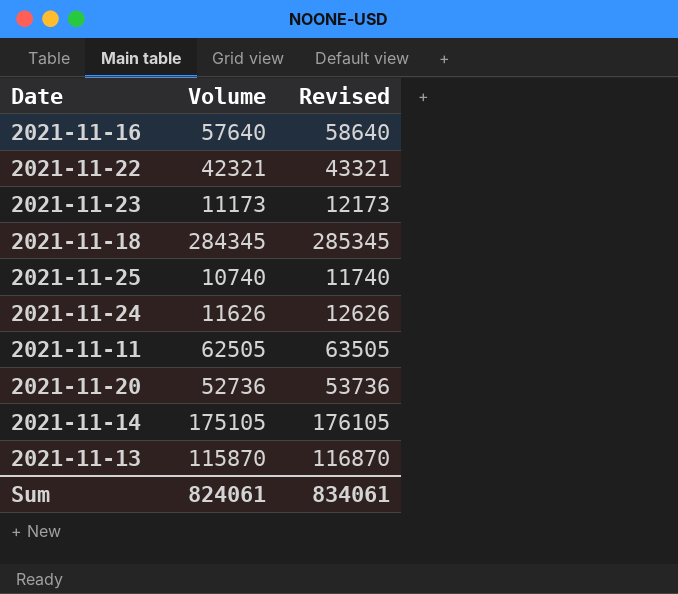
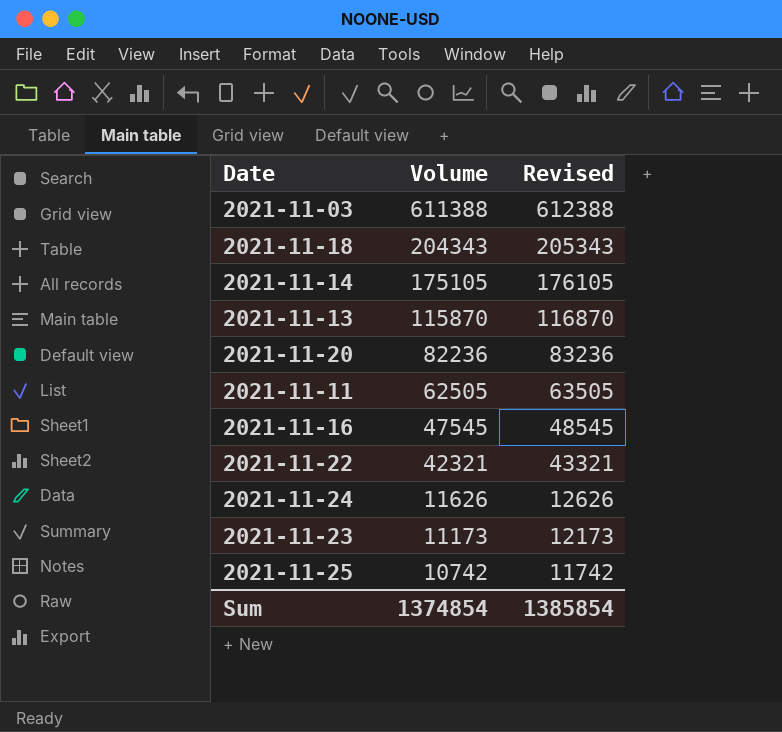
row order: none -> Volume descending
row 2021-11-03: none -> 611388 | 612388
2021-11-18 | Volume: 284345 -> 204343
2021-11-18 | Revised: 285345 -> 205343
2021-11-20 | Volume: 52736 -> 82236
2021-11-20 | Revised: 53736 -> 83236
2021-11-16 | Volume: 57640 -> 47545
2021-11-16 | Revised: 58640 -> 48545
2021-11-25 | Volume: 10740 -> 10742
2021-11-25 | Revised: 11740 -> 11742
Sum | Volume: 824061 -> 1374854
Sum | Revised: 834061 -> 1385854

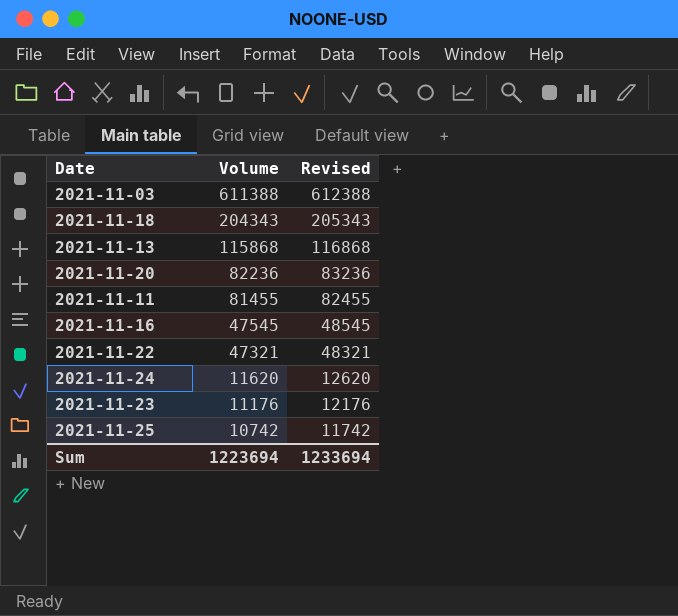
row 2021-11-14: 175105 | 176105 -> none
2021-11-13 | Volume: 115870 -> 115868
2021-11-13 | Revised: 116870 -> 116868
2021-11-11 | Volume: 62505 -> 81455
2021-11-11 | Revised: 63505 -> 82455
2021-11-22 | Volume: 42321 -> 47321
2021-11-22 | Revised: 43321 -> 48321
2021-11-24 | Volume: 11626 -> 11620
2021-11-24 | Revised: 12626 -> 12620
2021-11-23 | Volume: 11173 -> 11176
2021-11-23 | Revised: 12173 -> 12176
Sum | Volume: 1374854 -> 1223694
Sum | Revised: 1385854 -> 1233694

